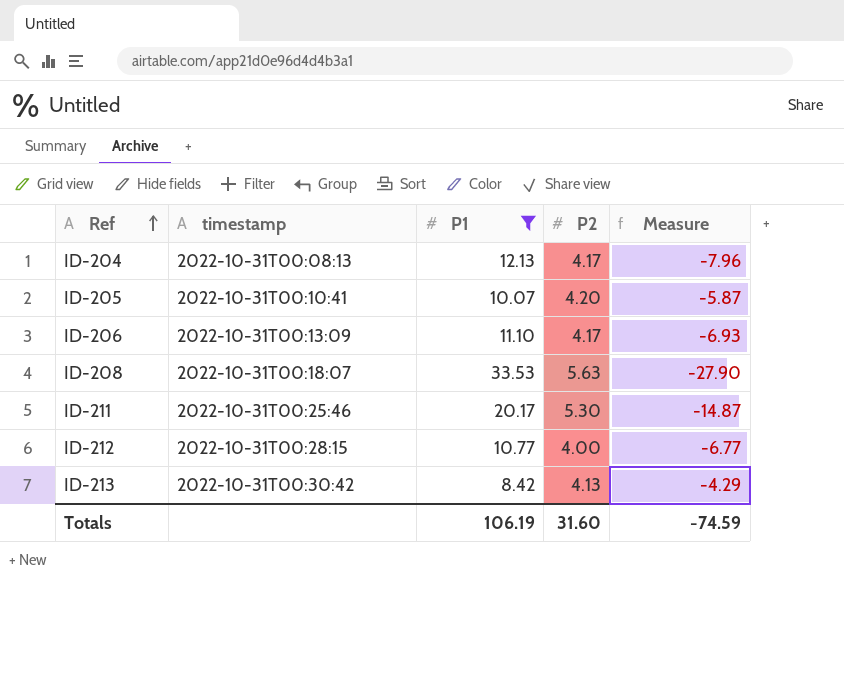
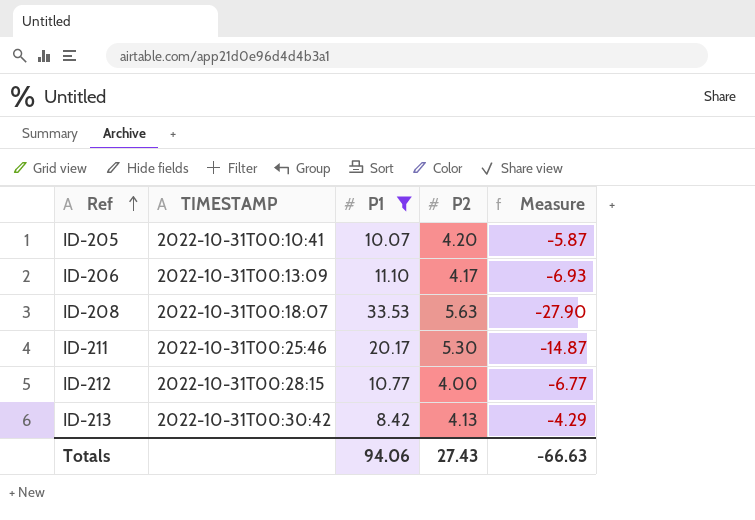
column name: timestamp -> TIMESTAMP
row ID-204: 2022-10-31T00:08:13 | 12.13 | 4.17 | -7.96 -> none
Totals | P1: 106.19 -> 94.06
Totals | P2: 31.60 -> 27.43
Totals | Measure: -74.59 -> -66.63

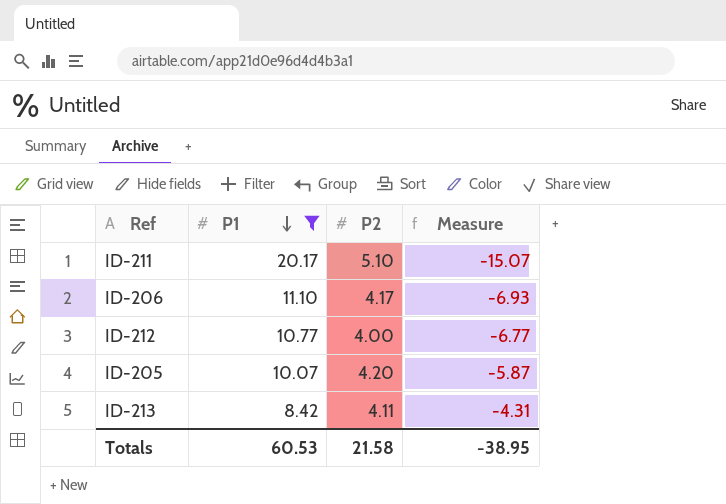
row order: Ref ascending -> P1 descending
column TIMESTAMP | position: 2 -> none
row ID-208: 2022-10-31T00:18:07 | 33.53 | 5.63 | -27.90 -> none
ID-211 | P2: 5.30 -> 5.10
ID-211 | Measure: -14.87 -> -15.07
ID-213 | P2: 4.13 -> 4.11
ID-213 | Measure: -4.29 -> -4.31
Totals | P1: 94.06 -> 60.53
Totals | P2: 27.43 -> 21.58
Totals | Measure: -66.63 -> -38.95

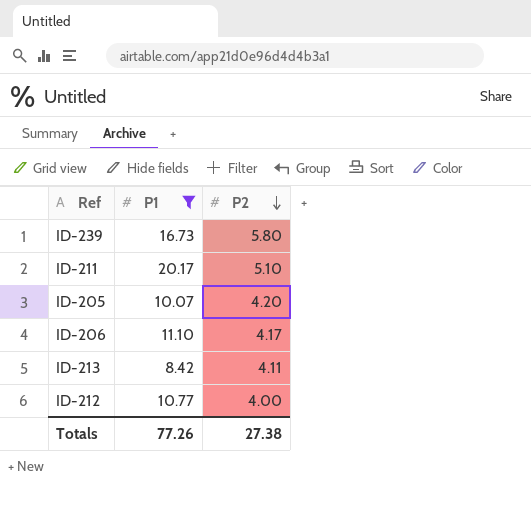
row order: P1 descending -> P2 descending
column Measure | formula: [P2] - [P1] -> none
row ID-239: none -> 16.73 | 5.80
Totals | P1: 60.53 -> 77.26
Totals | P2: 21.58 -> 27.38

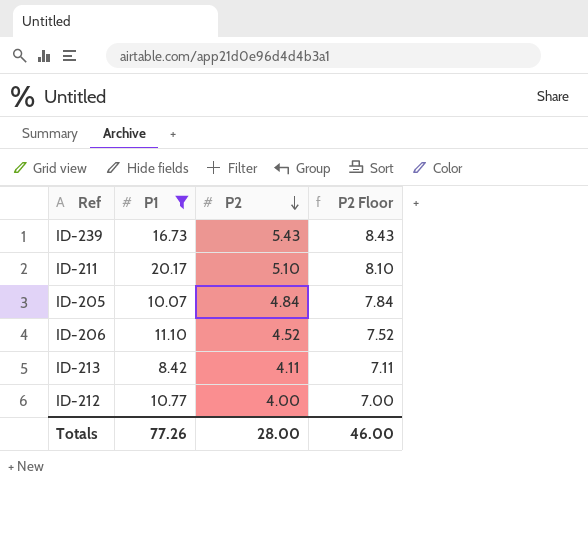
column P2 Floor | formula: none -> [P2] + 3
ID-239 | P2: 5.80 -> 5.43
ID-205 | P2: 4.20 -> 4.84
ID-206 | P2: 4.17 -> 4.52
Totals | P2: 27.38 -> 28.00

